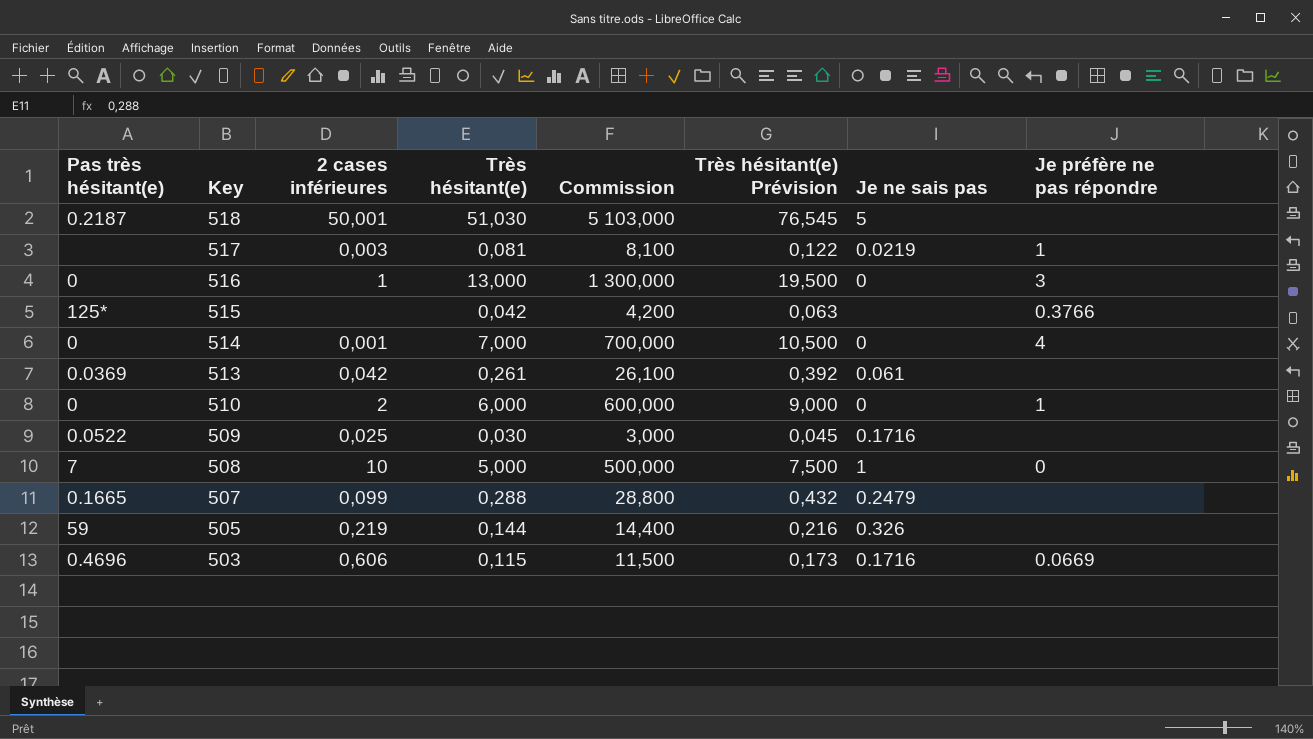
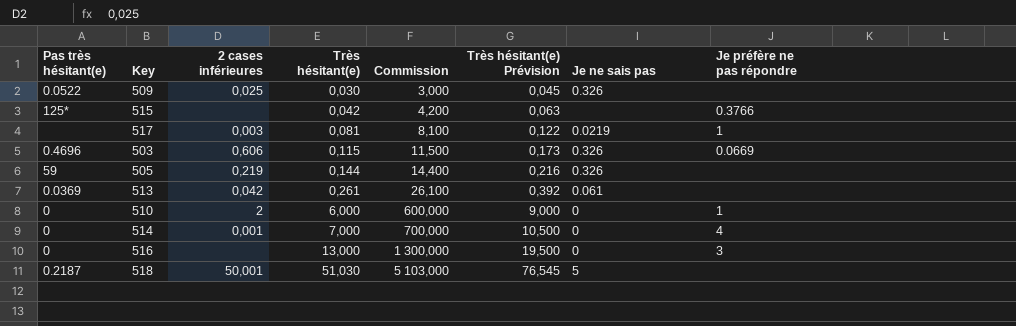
row order: Key descending -> Très hésitant(e) ascending
row 508: 7 | 10 | 5,000 | 500,000 | 7,500 | 1 | 0 -> none
row 507: 0.1665 | 0,099 | 0,288 | 28,800 | 0,432 | 0.2479 | none -> none
509 | Je ne sais pas: 0.1716 -> 0.326
503 | Je ne sais pas: 0.1716 -> 0.326
516 | 2 cases inférieures: 1 -> none

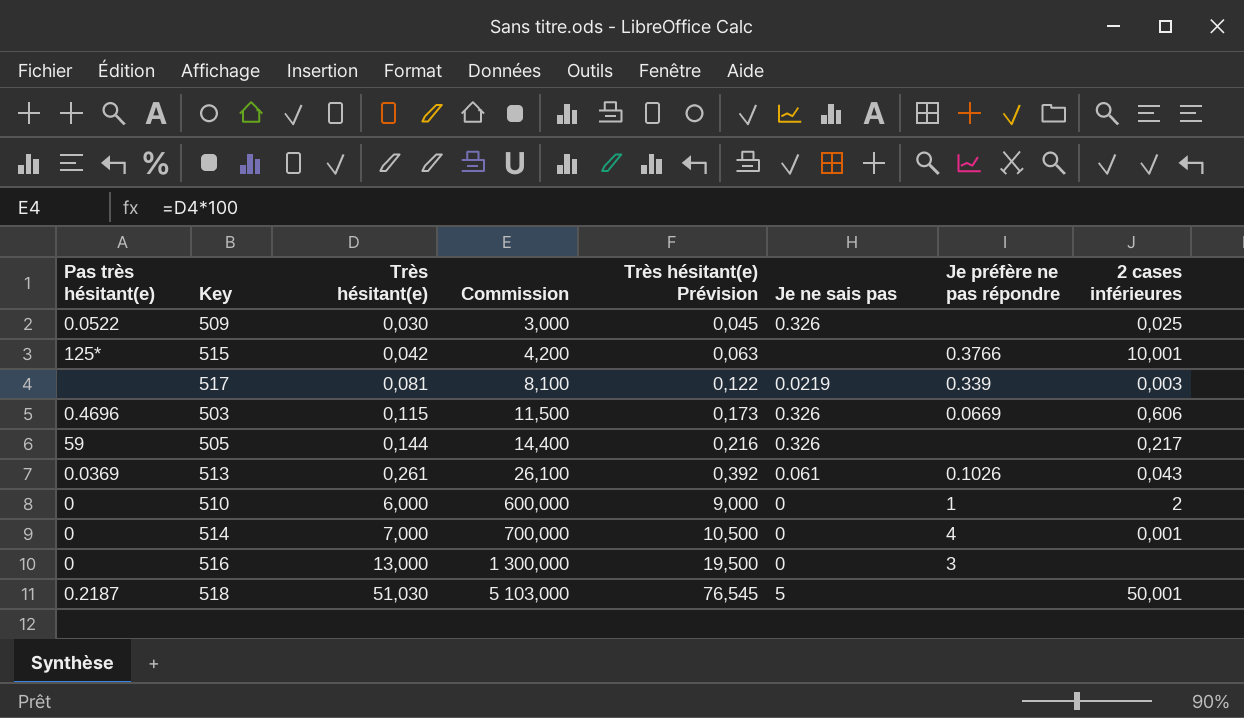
column 2 cases inférieures | position: 3 -> 8
515 | 2 cases inférieures: none -> 10,001
517 | Je préfère ne pas répondre: 1 -> 0.339
505 | 2 cases inférieures: 0,219 -> 0,217
513 | Je préfère ne pas répondre: none -> 0.1026
513 | 2 cases inférieures: 0,042 -> 0,043

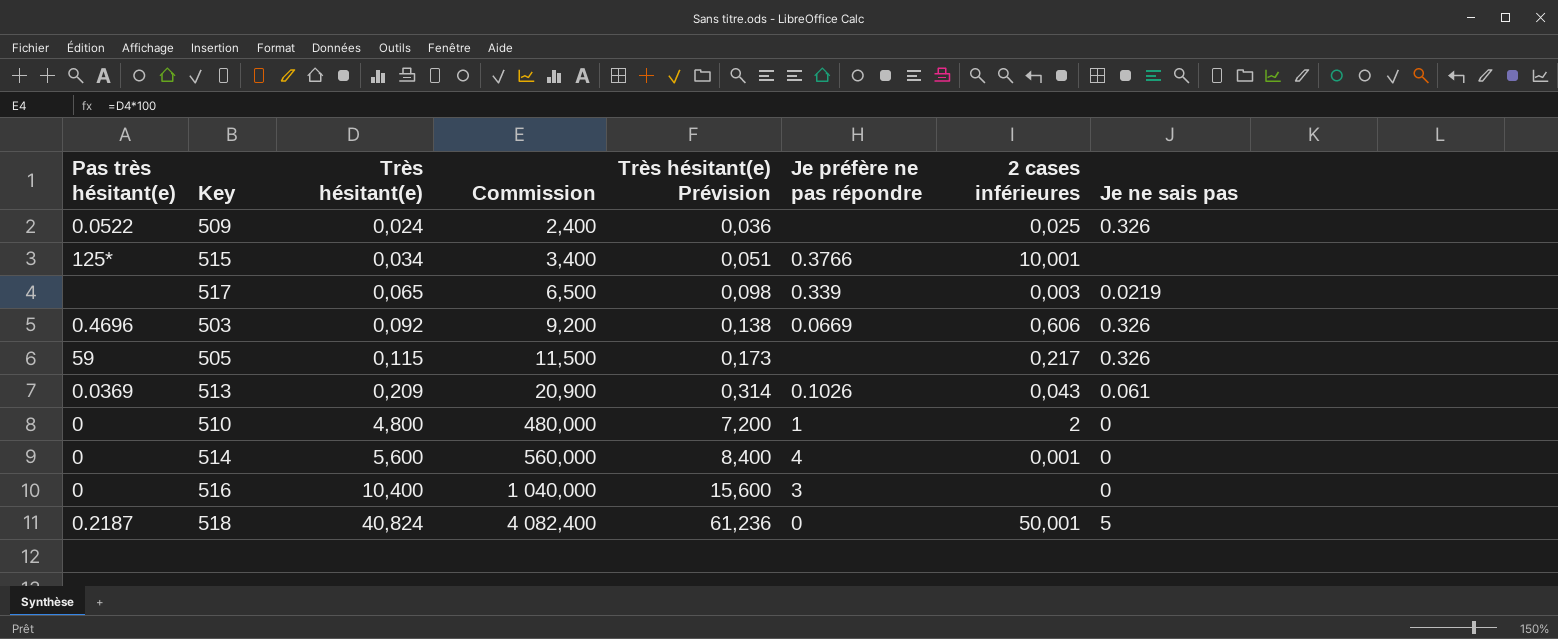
column Je ne sais pas | position: 6 -> 8
509 | Très hésitant(e): 0,030 -> 0,024
509 | Commission: 3,000 -> 2,400
509 | Très hésitant(e) Prévision: 0,045 -> 0,036
515 | Très hésitant(e): 0,042 -> 0,034
515 | Commission: 4,200 -> 3,400
515 | Très hésitant(e) Prévision: 0,063 -> 0,051
517 | Très hésitant(e): 0,081 -> 0,065
517 | Commission: 8,100 -> 6,500
517 | Très hésitant(e) Prévision: 0,122 -> 0,098
503 | Très hésitant(e): 0,115 -> 0,092
503 | Commission: 11,500 -> 9,200
503 | Très hésitant(e) Prévision: 0,173 -> 0,138
505 | Très hésitant(e): 0,144 -> 0,115
505 | Commission: 14,400 -> 11,500
505 | Très hésitant(e) Prévision: 0,216 -> 0,173
513 | Très hésitant(e): 0,261 -> 0,209
513 | Commission: 26,100 -> 20,900
513 | Très hésitant(e) Prévision: 0,392 -> 0,314
510 | Très hésitant(e): 6,000 -> 4,800
510 | Commission: 600,000 -> 480,000
510 | Très hésitant(e) Prévision: 9,000 -> 7,200
514 | Très hésitant(e): 7,000 -> 5,600
514 | Commission: 700,000 -> 560,000
514 | Très hésitant(e) Prévision: 10,500 -> 8,400
516 | Très hésitant(e): 13,000 -> 10,400
516 | Commission: 1 300,000 -> 1 040,000
516 | Très hésitant(e) Prévision: 19,500 -> 15,600
518 | Très hésitant(e): 51,030 -> 40,824
518 | Commission: 5 103,000 -> 4 082,400
518 | Très hésitant(e) Prévision: 76,545 -> 61,236
518 | Je préfère ne pas répondre: none -> 0

